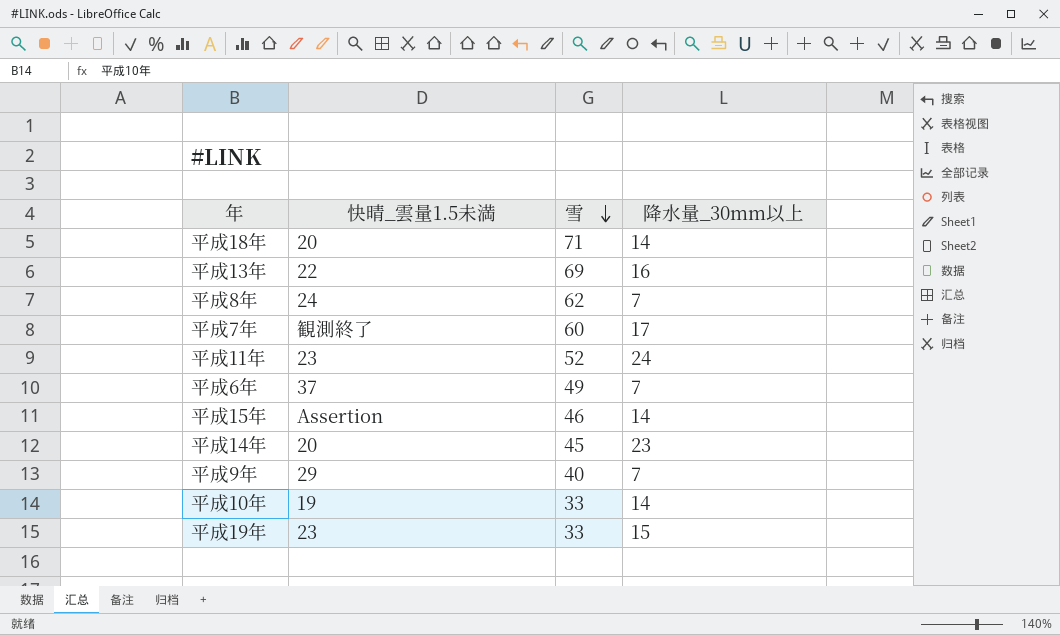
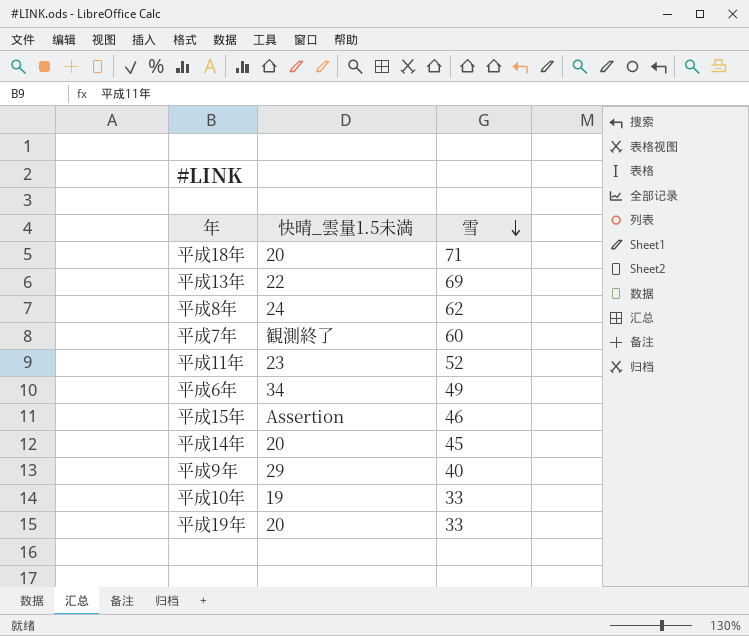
column 降水量_30mm以上 | position: 4 -> none
平成6年 | 快晴_雲量1.5未満: 37 -> 34
平成19年 | 快晴_雲量1.5未満: 23 -> 20

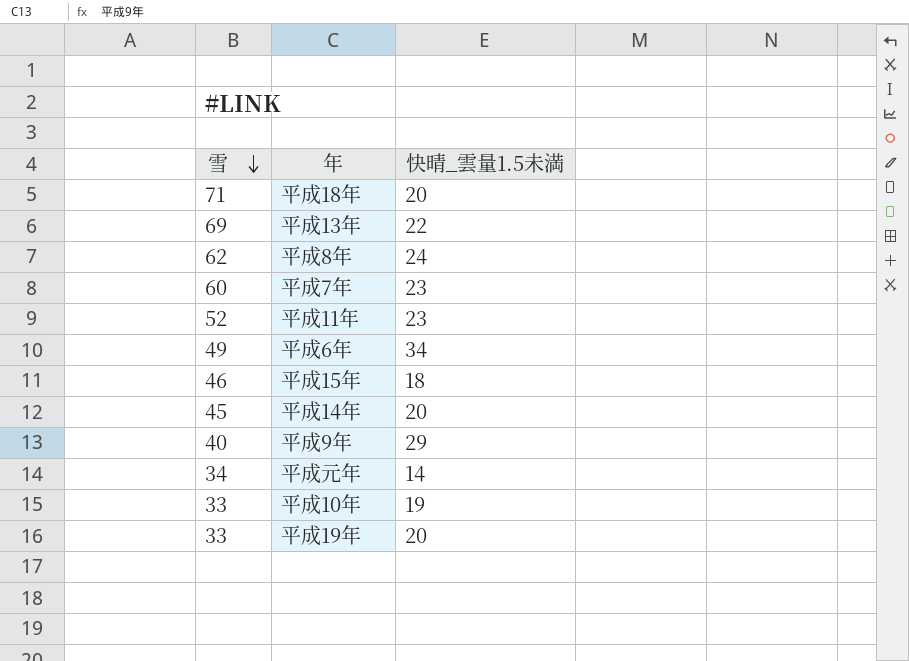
column 雪 | position: 3 -> 1
平成7年 | 快晴_雲量1.5未満: 観測終了 -> 23
平成15年 | 快晴_雲量1.5未満: Assertion -> 18
row 平成元年: none -> 34 | 14

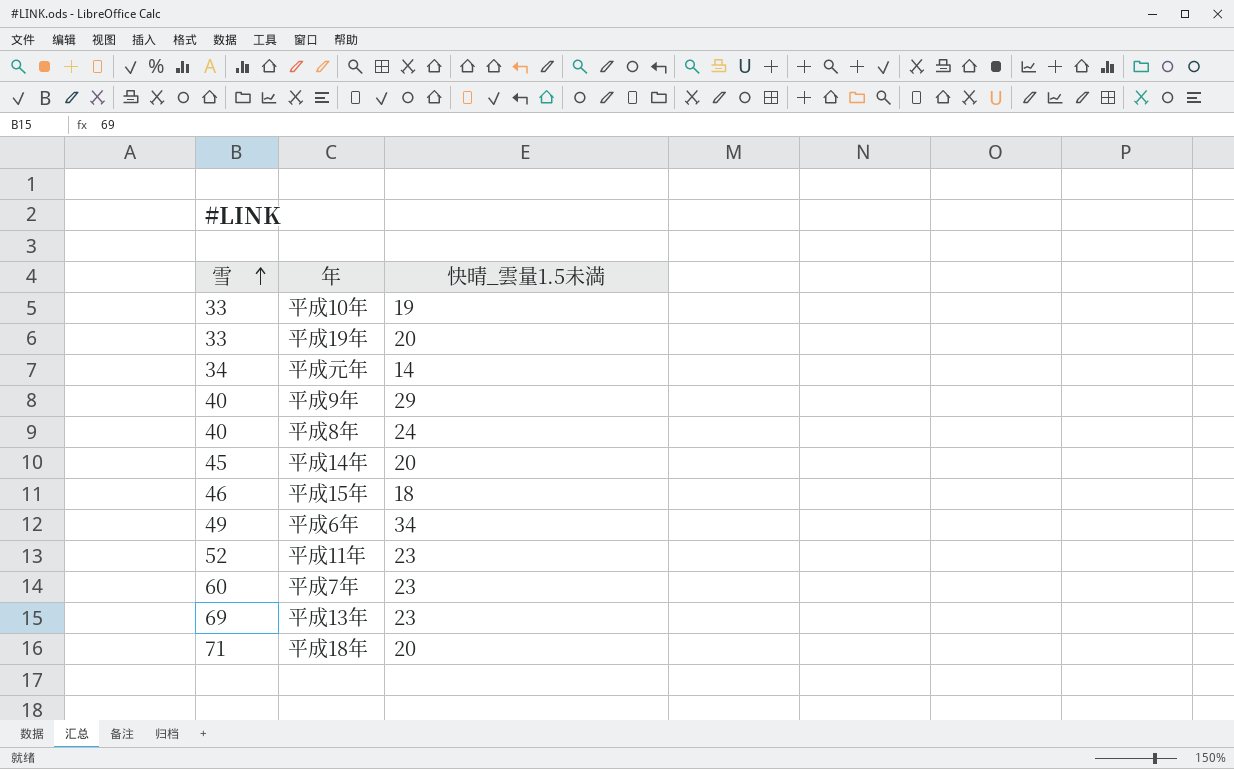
row order: 雪 descending -> 雪 ascending
平成8年 | 雪: 62 -> 40
平成13年 | 快晴_雲量1.5未満: 22 -> 23

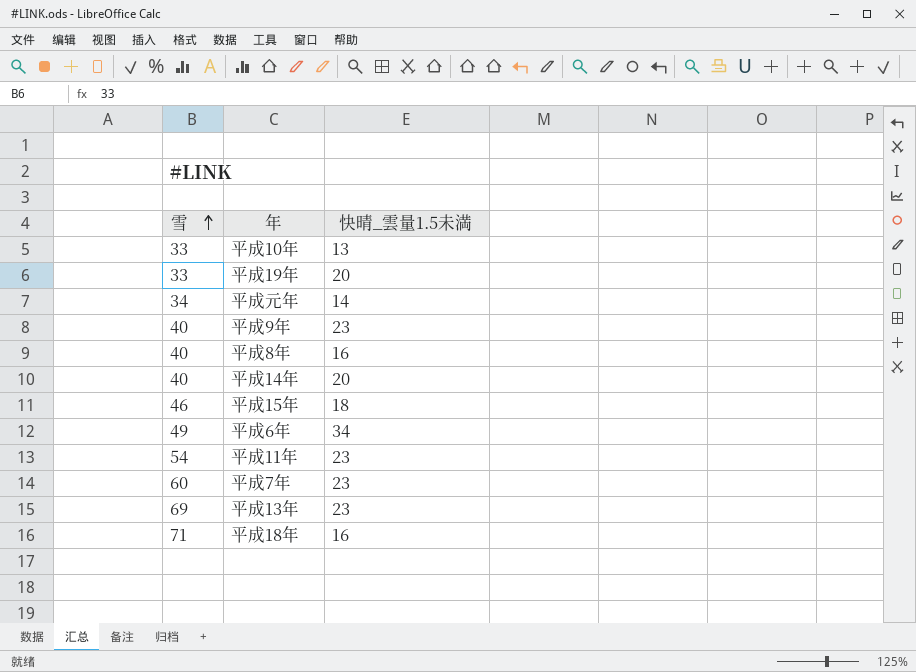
平成10年 | 快晴_雲量1.5未満: 19 -> 13
平成9年 | 快晴_雲量1.5未満: 29 -> 23
平成8年 | 快晴_雲量1.5未満: 24 -> 16
平成14年 | 雪: 45 -> 40
平成11年 | 雪: 52 -> 54
平成18年 | 快晴_雲量1.5未満: 20 -> 16

